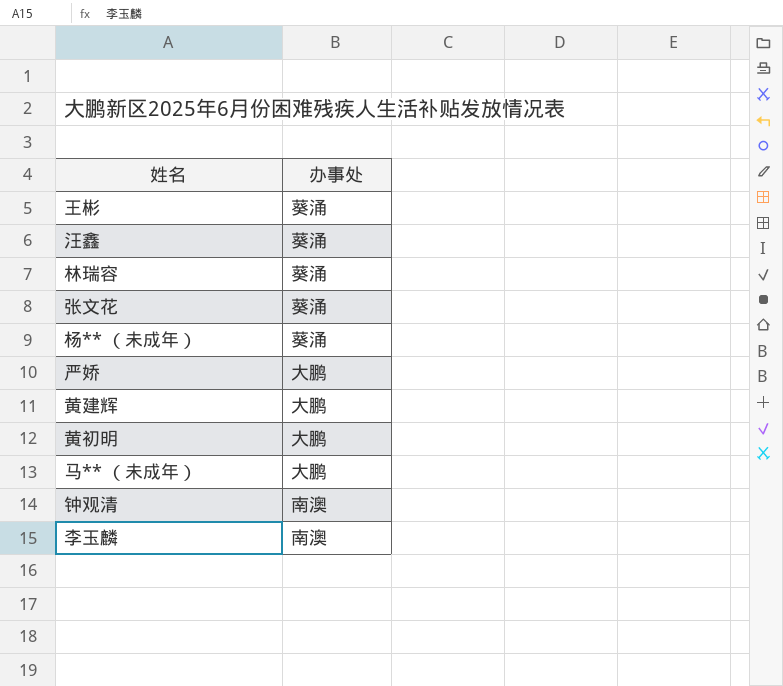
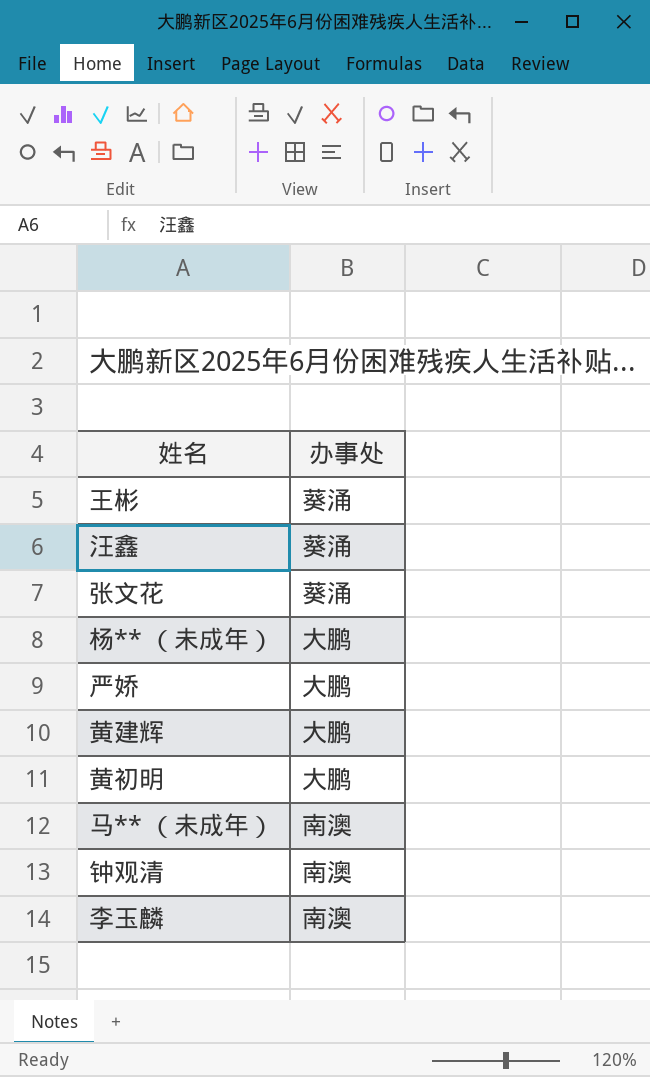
row 林瑞容: 葵涌 -> none
杨** （未成年） | 办事处: 葵涌 -> 大鹏
马** （未成年） | 办事处: 大鹏 -> 南澳

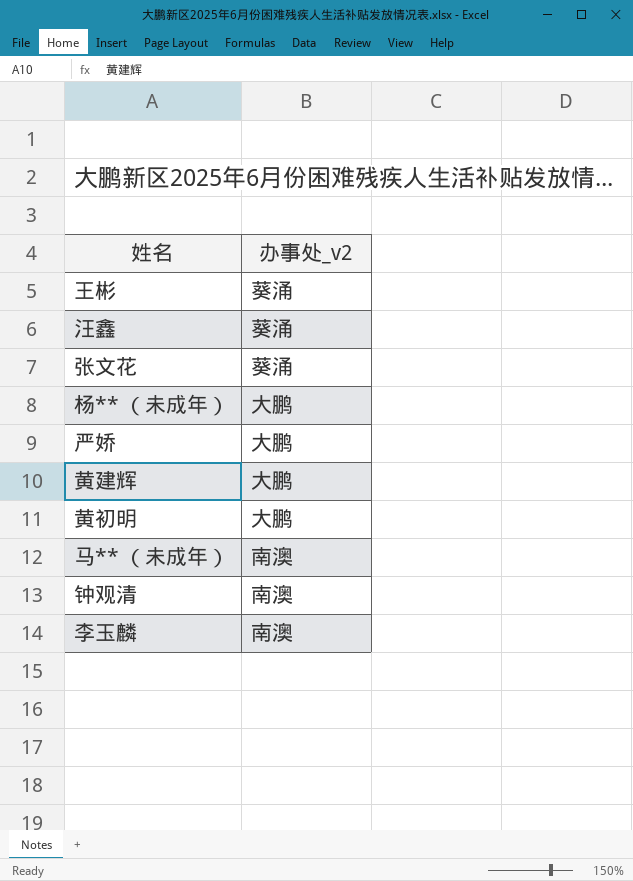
column name: 办事处 -> 办事处_v2

